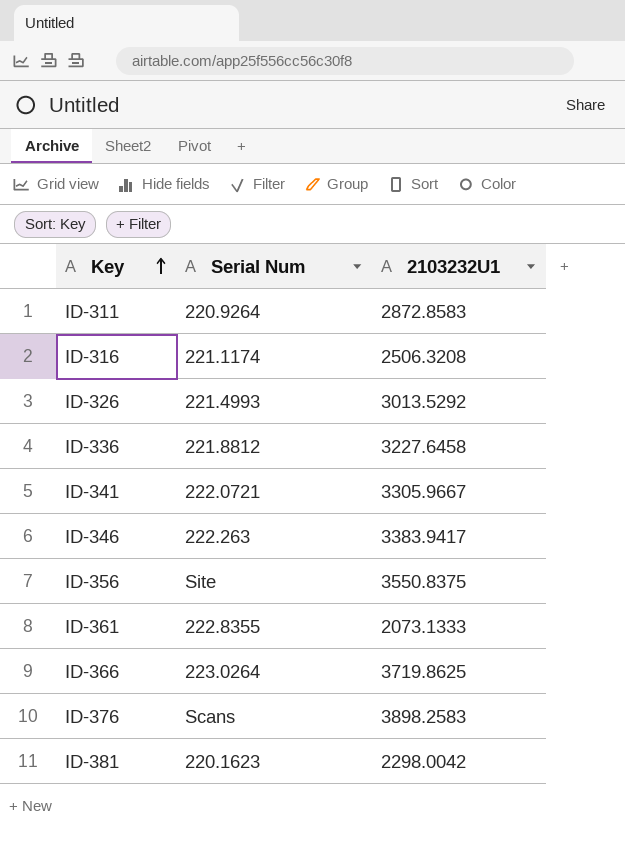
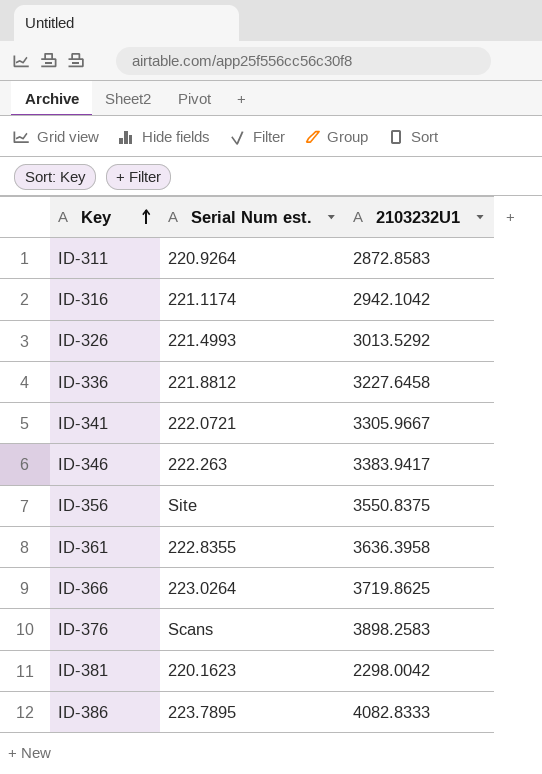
column name: Serial Num -> Serial Num est.
ID-316 | 2103232U1: 2506.3208 -> 2942.1042
ID-361 | 2103232U1: 2073.1333 -> 3636.3958
row ID-386: none -> 223.7895 | 4082.8333

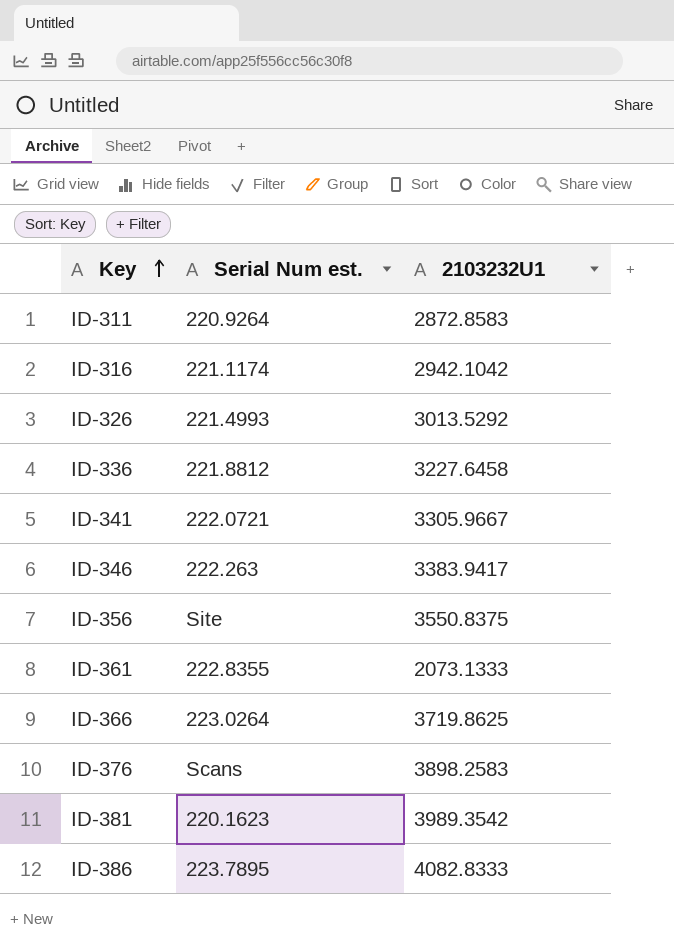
ID-361 | 2103232U1: 3636.3958 -> 2073.1333
ID-381 | 2103232U1: 2298.0042 -> 3989.3542

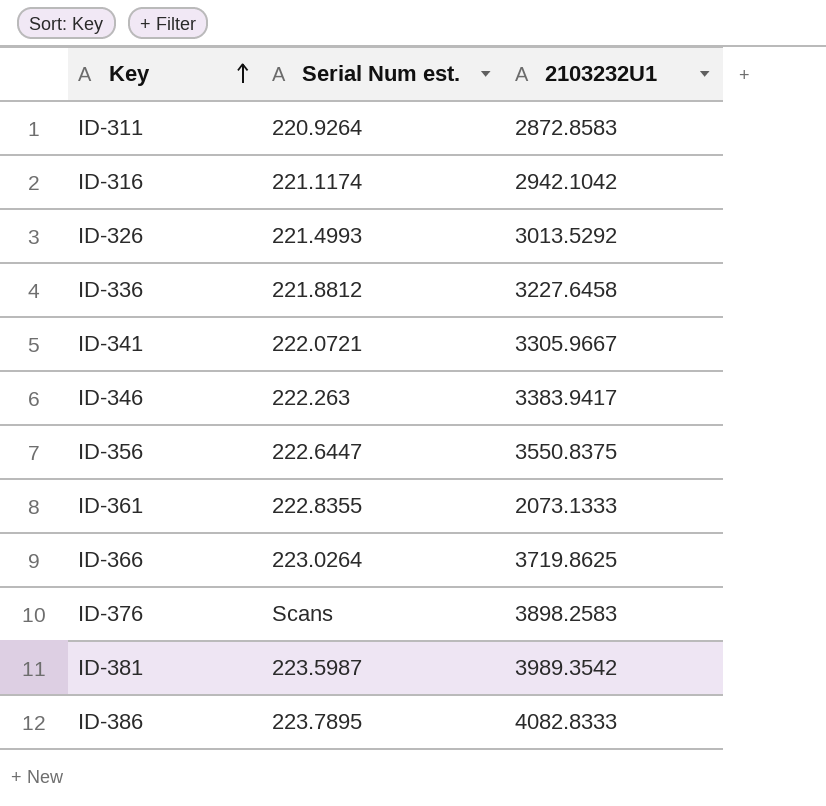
ID-356 | Serial Num est.: Site -> 222.6447
ID-381 | Serial Num est.: 220.1623 -> 223.5987

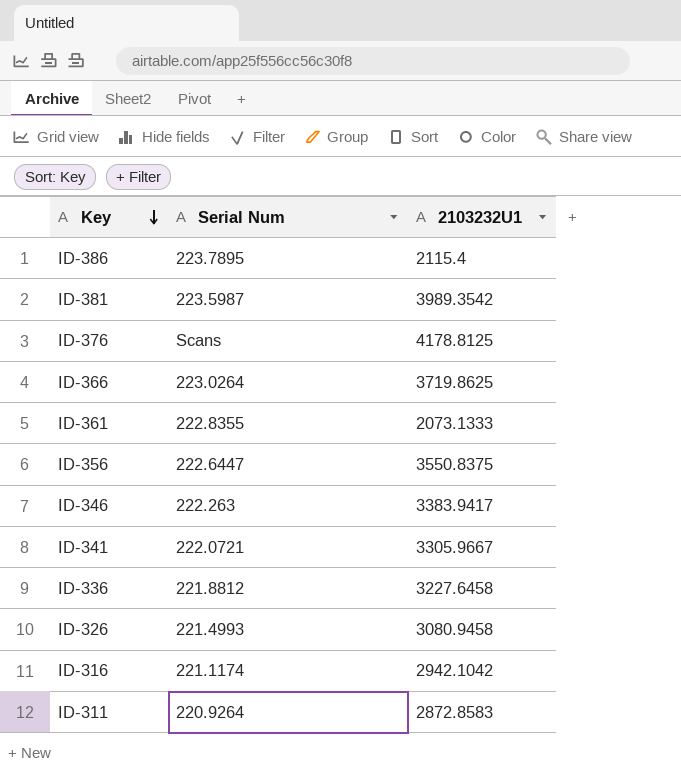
row order: Key ascending -> Key descending
column name: Serial Num est. -> Serial Num
ID-386 | 2103232U1: 4082.8333 -> 2115.4
ID-376 | 2103232U1: 3898.2583 -> 4178.8125
ID-326 | 2103232U1: 3013.5292 -> 3080.9458

